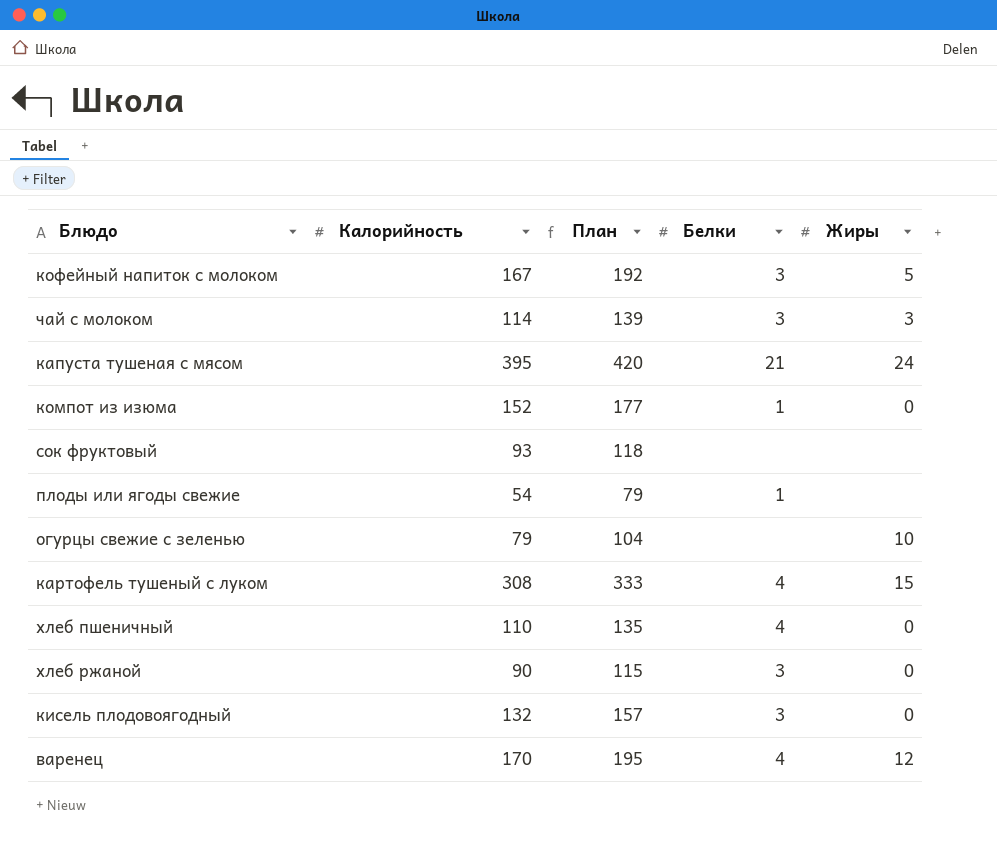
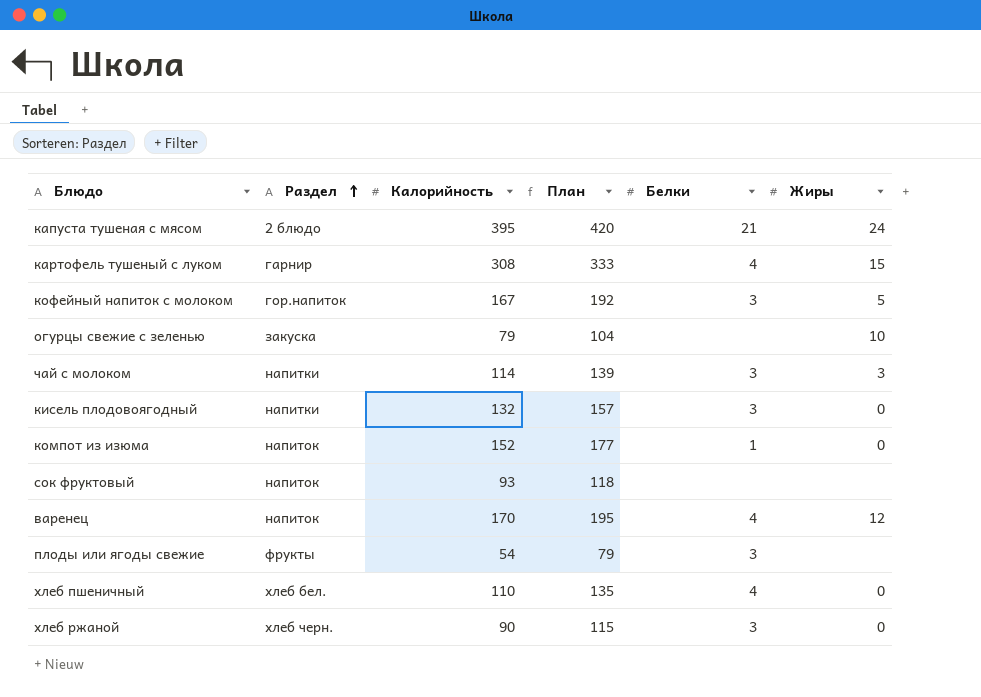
row order: none -> Раздел ascending
column Раздел | position: none -> 2
плоды или ягоды свежие | Белки: 1 -> 3

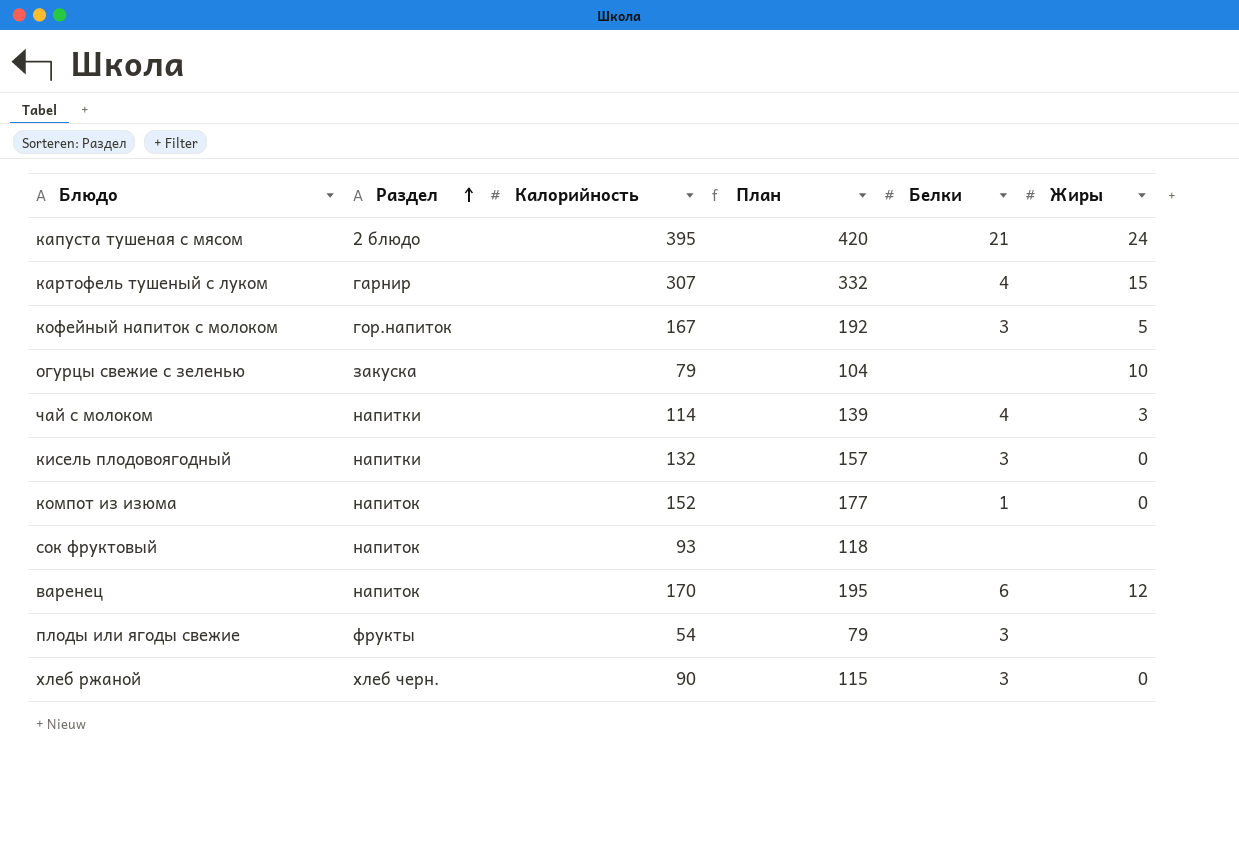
row хлеб пшеничный: хлеб бел. | 110 | 135 | 4 | 0 -> none
картофель тушеный с луком | Калорийность: 308 -> 307
картофель тушеный с луком | План: 333 -> 332
чай с молоком | Белки: 3 -> 4
варенец | Белки: 4 -> 6

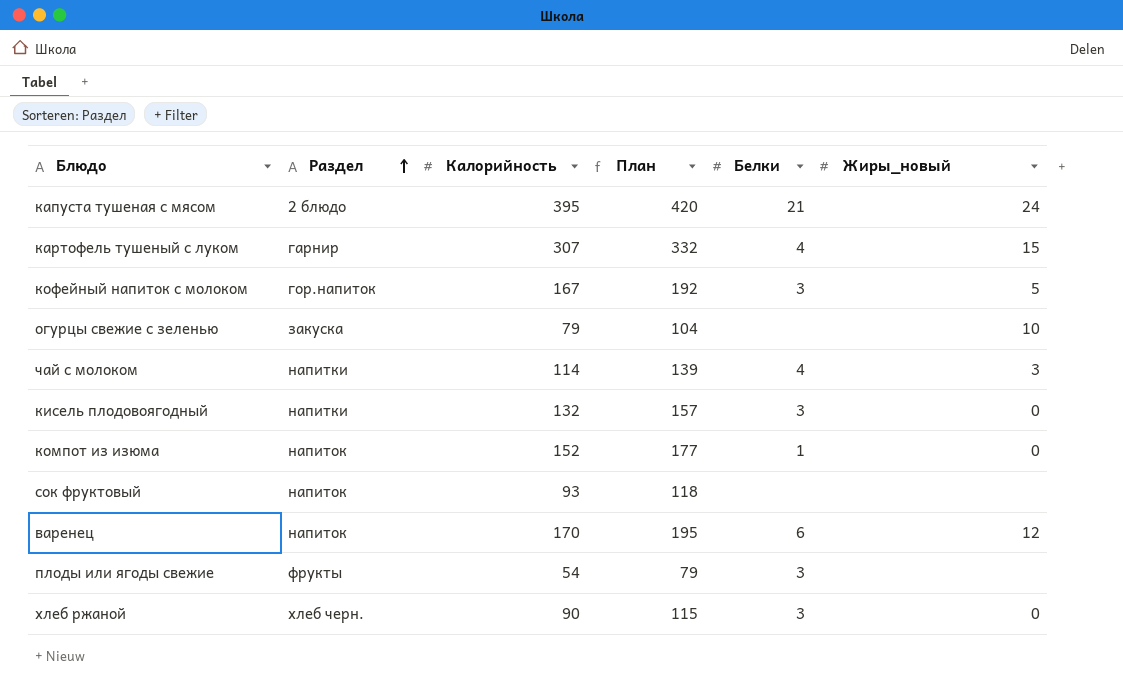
column name: Жиры -> Жиры_новый

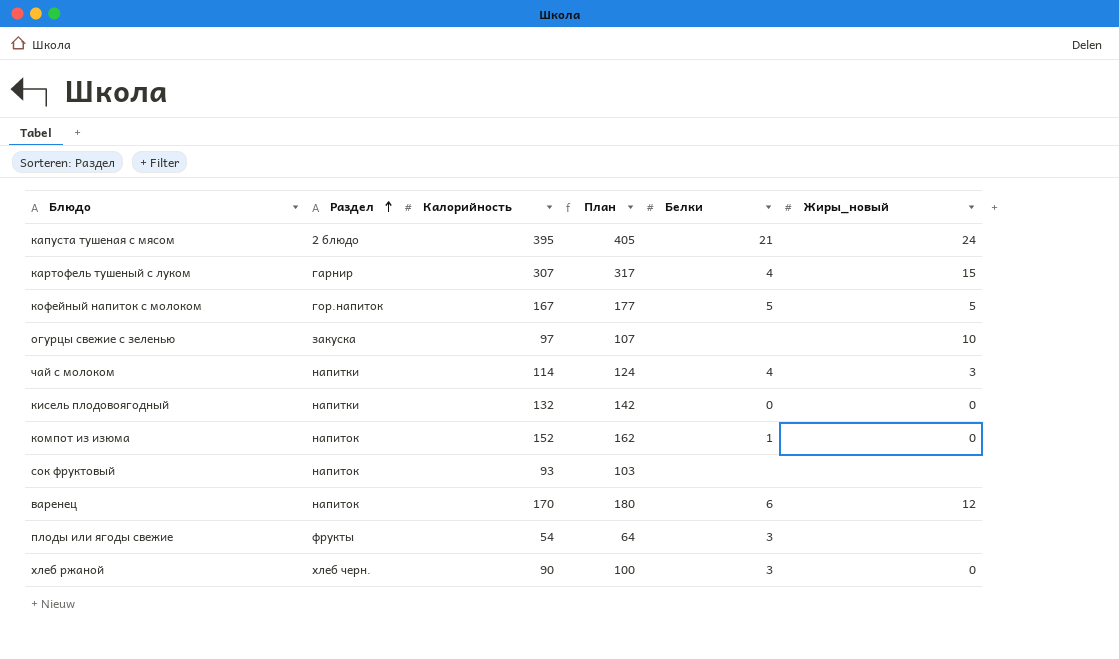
column План | formula: [Калорийность] + 25 -> [Калорийность] + 10
кофейный напиток с молоком | Белки: 3 -> 5
огурцы свежие с зеленью | Калорийность: 79 -> 97
кисель плодовоягодный | Белки: 3 -> 0

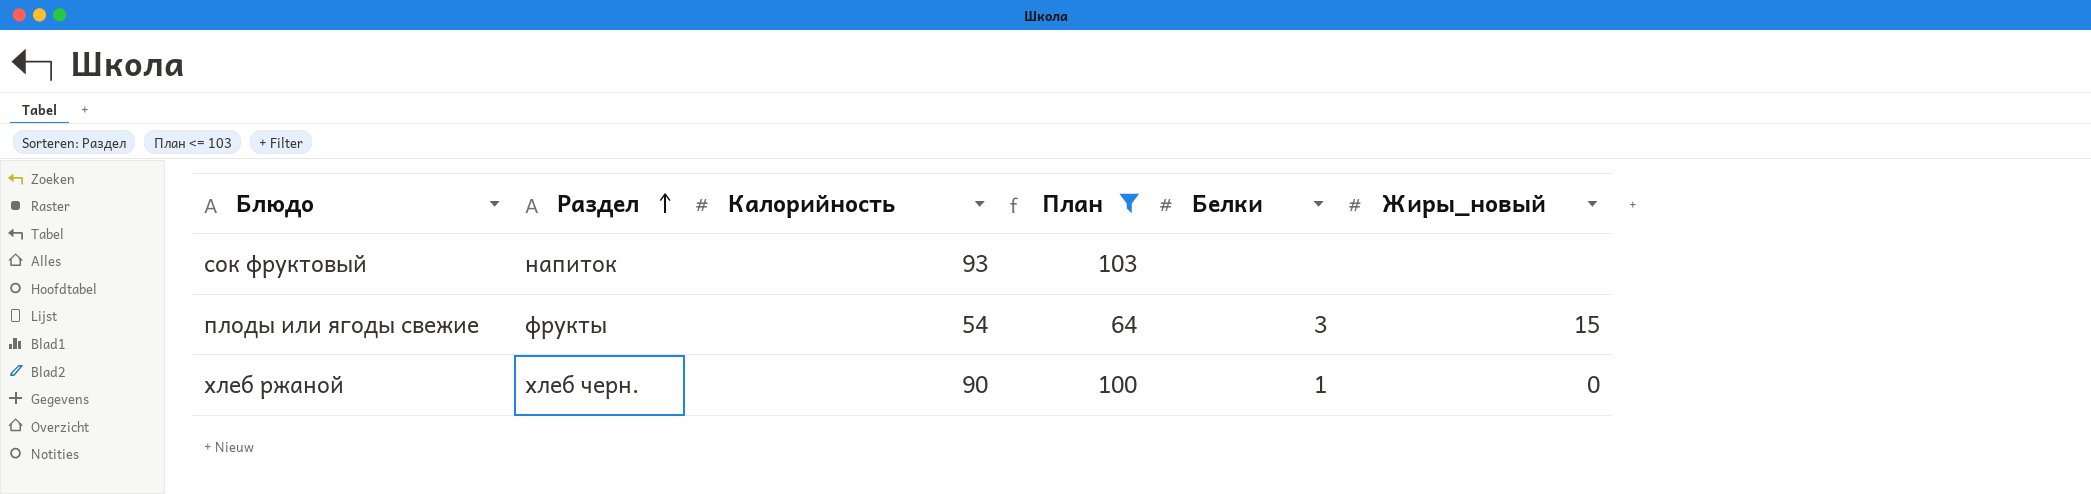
filter: none -> План <= 103
плоды или ягоды свежие | Жиры_новый: none -> 15
хлеб ржаной | Белки: 3 -> 1

